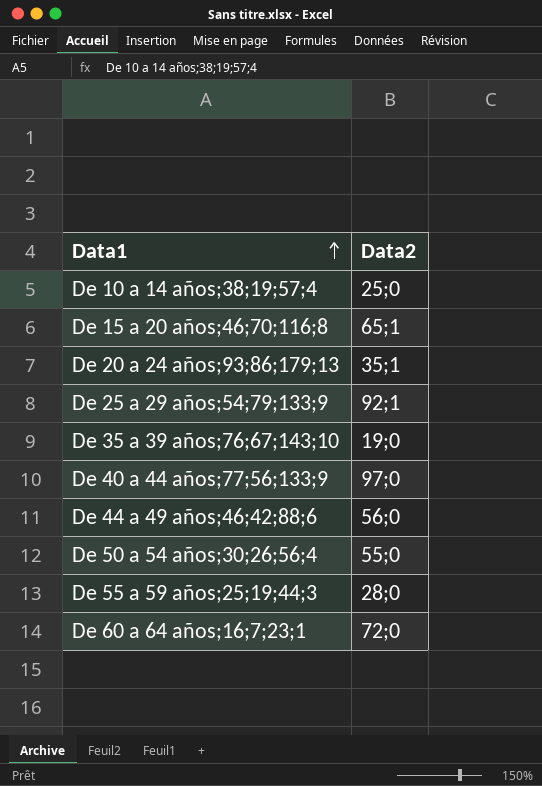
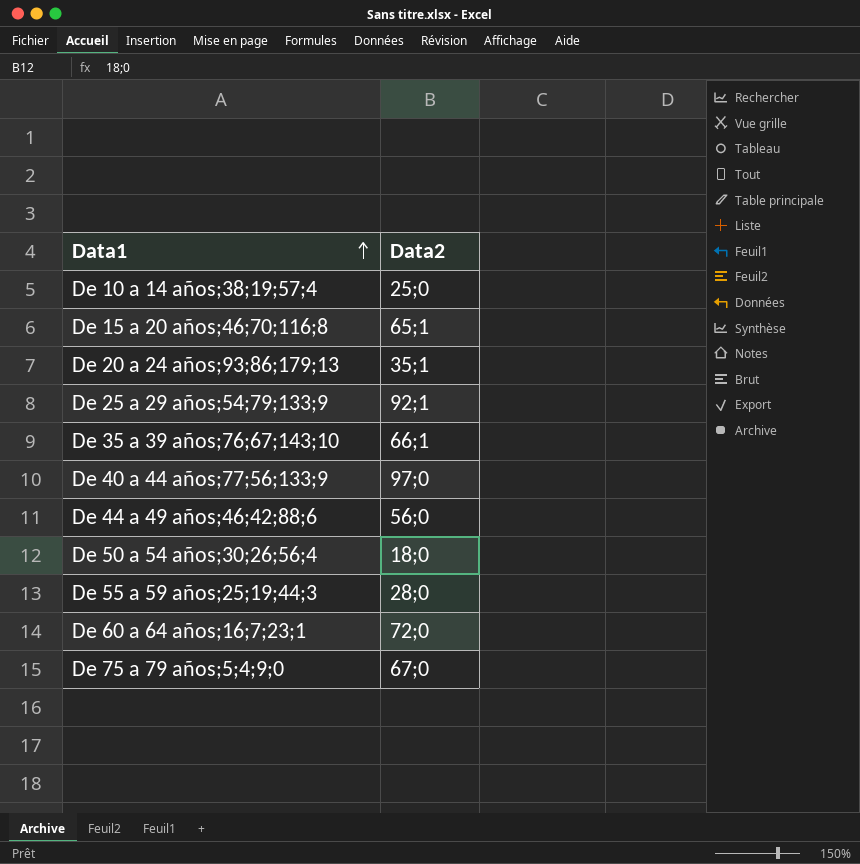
De 35 a 39 años;76;67;143;10 | Data2: 19;0 -> 66;1
De 50 a 54 años;30;26;56;4 | Data2: 55;0 -> 18;0
row De 75 a 79 años;5;4;9;0: none -> 67;0

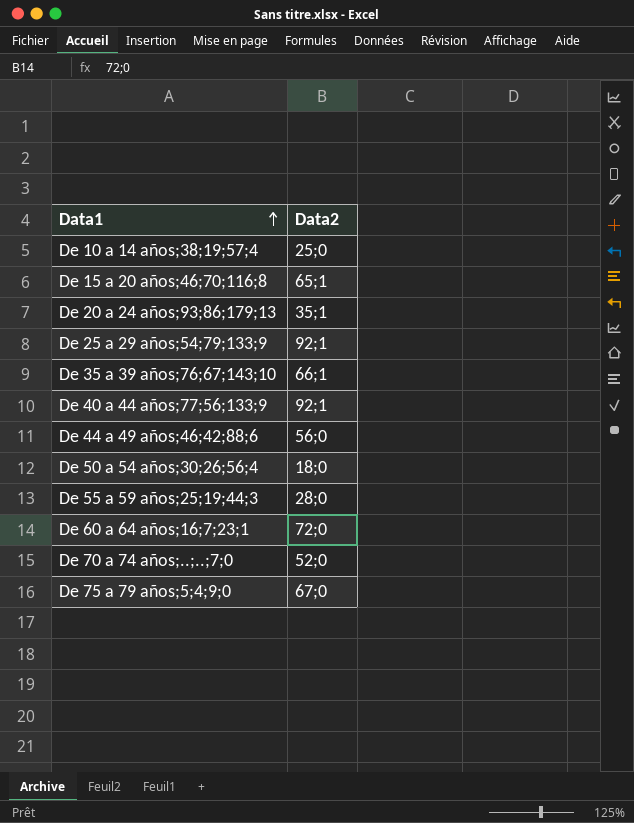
De 40 a 44 años;77;56;133;9 | Data2: 97;0 -> 92;1
row De 70 a 74 años;..;..;7;0: none -> 52;0

